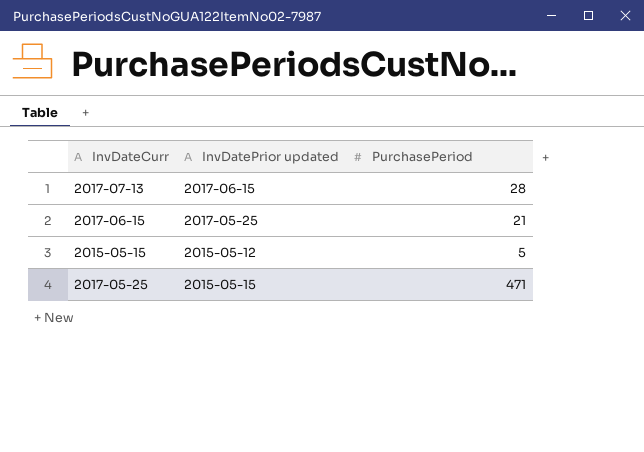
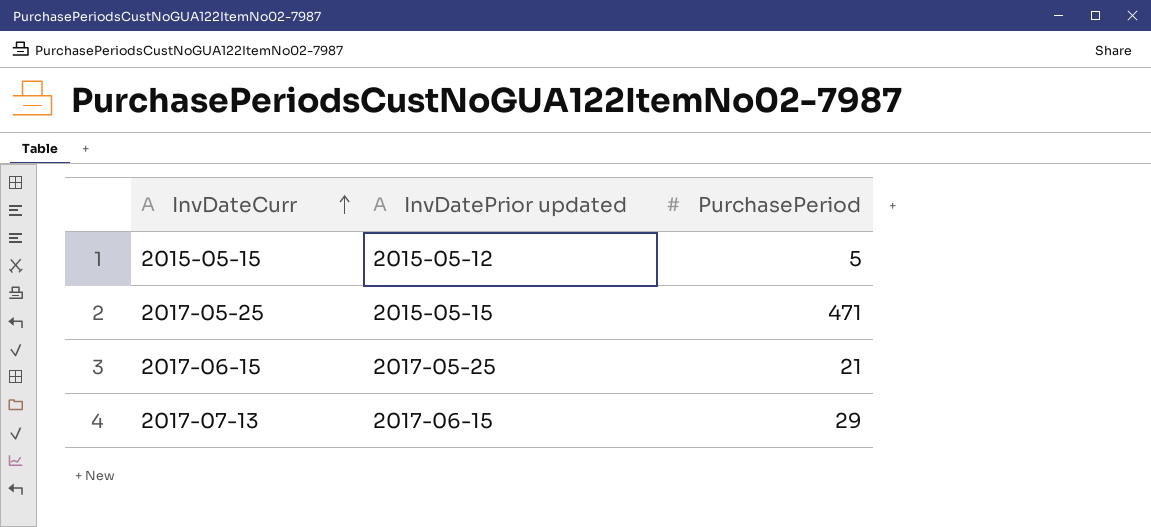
row order: none -> InvDateCurr ascending
2017-07-13 | PurchasePeriod: 28 -> 29

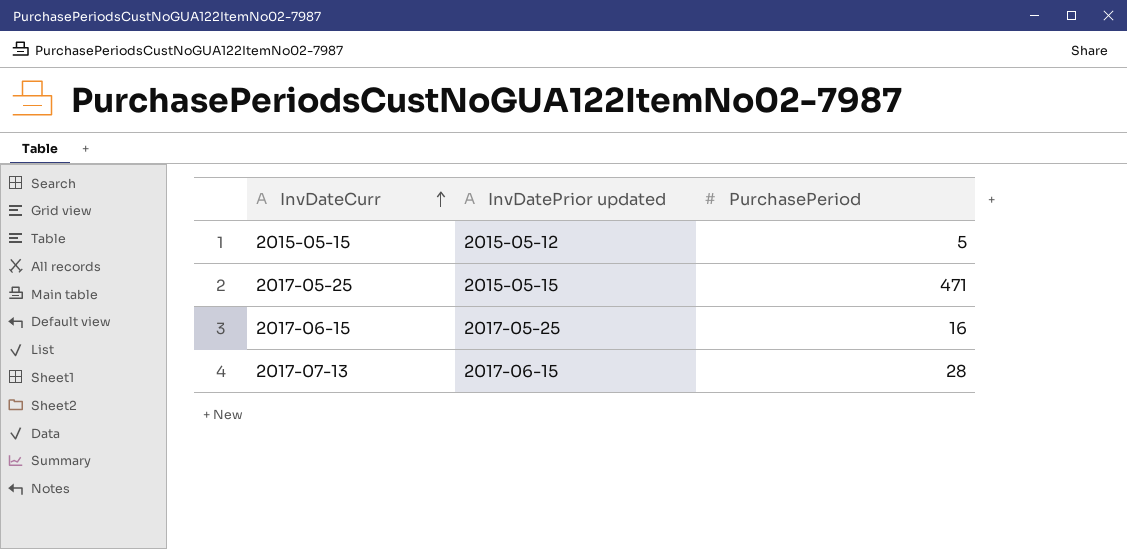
2017-06-15 | PurchasePeriod: 21 -> 16
2017-07-13 | PurchasePeriod: 29 -> 28

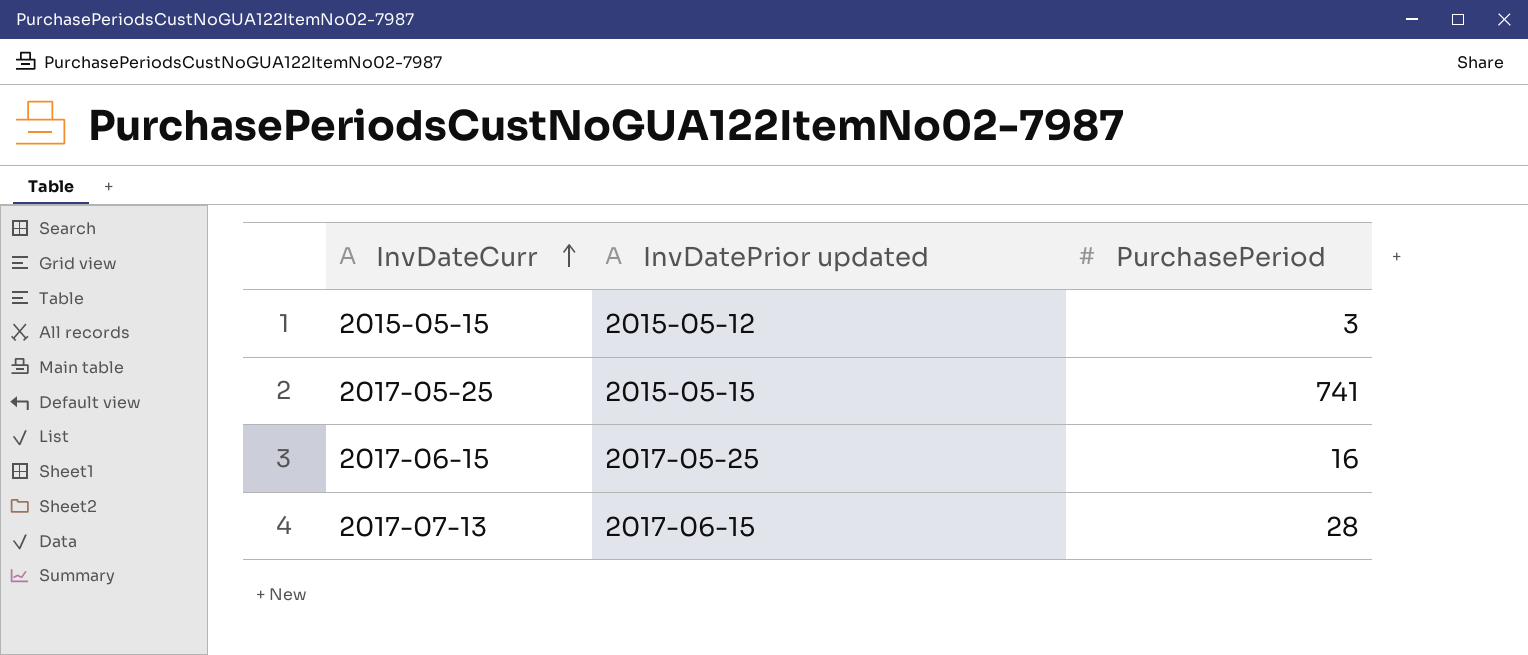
2015-05-15 | PurchasePeriod: 5 -> 3
2017-05-25 | PurchasePeriod: 471 -> 741

